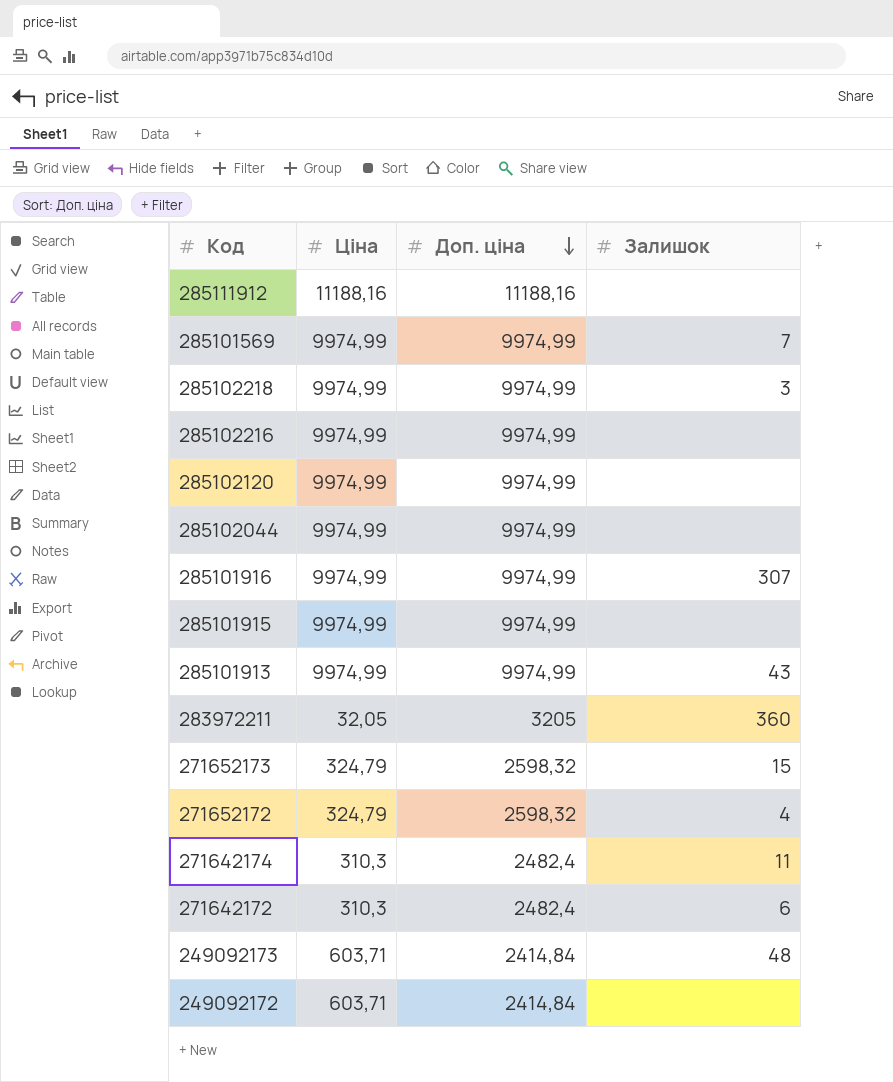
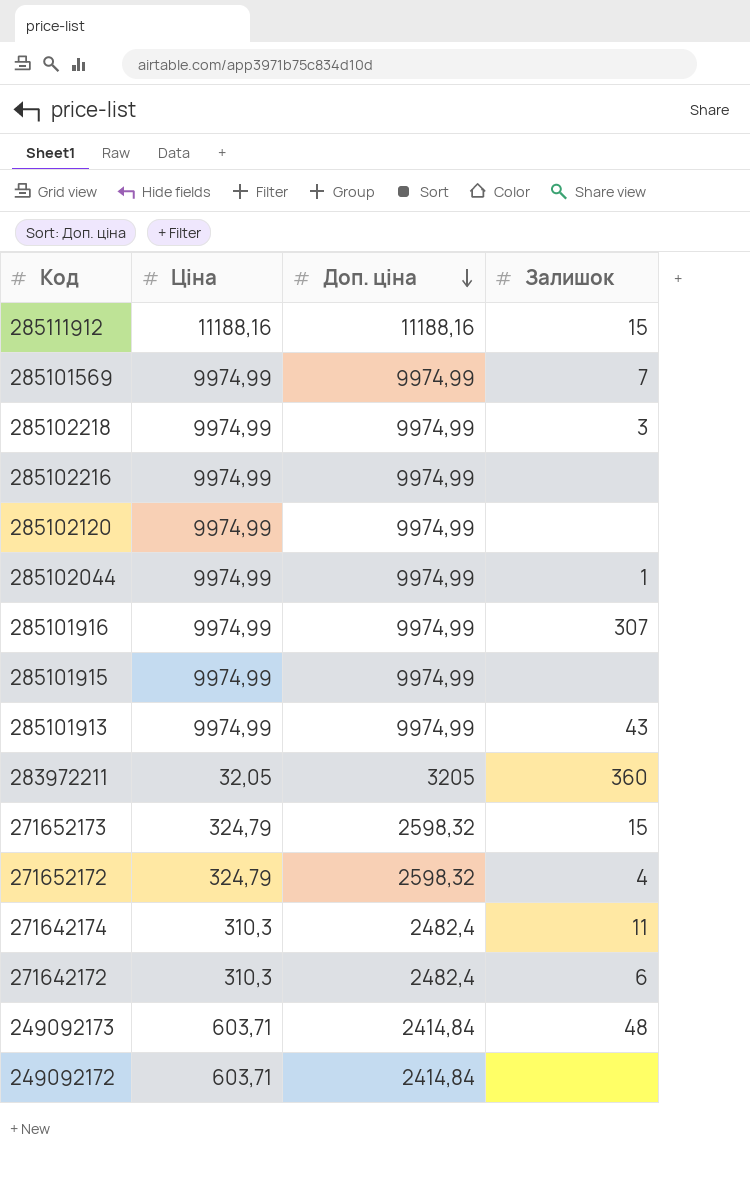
285111912 | Залишок: none -> 15
285102044 | Залишок: none -> 1

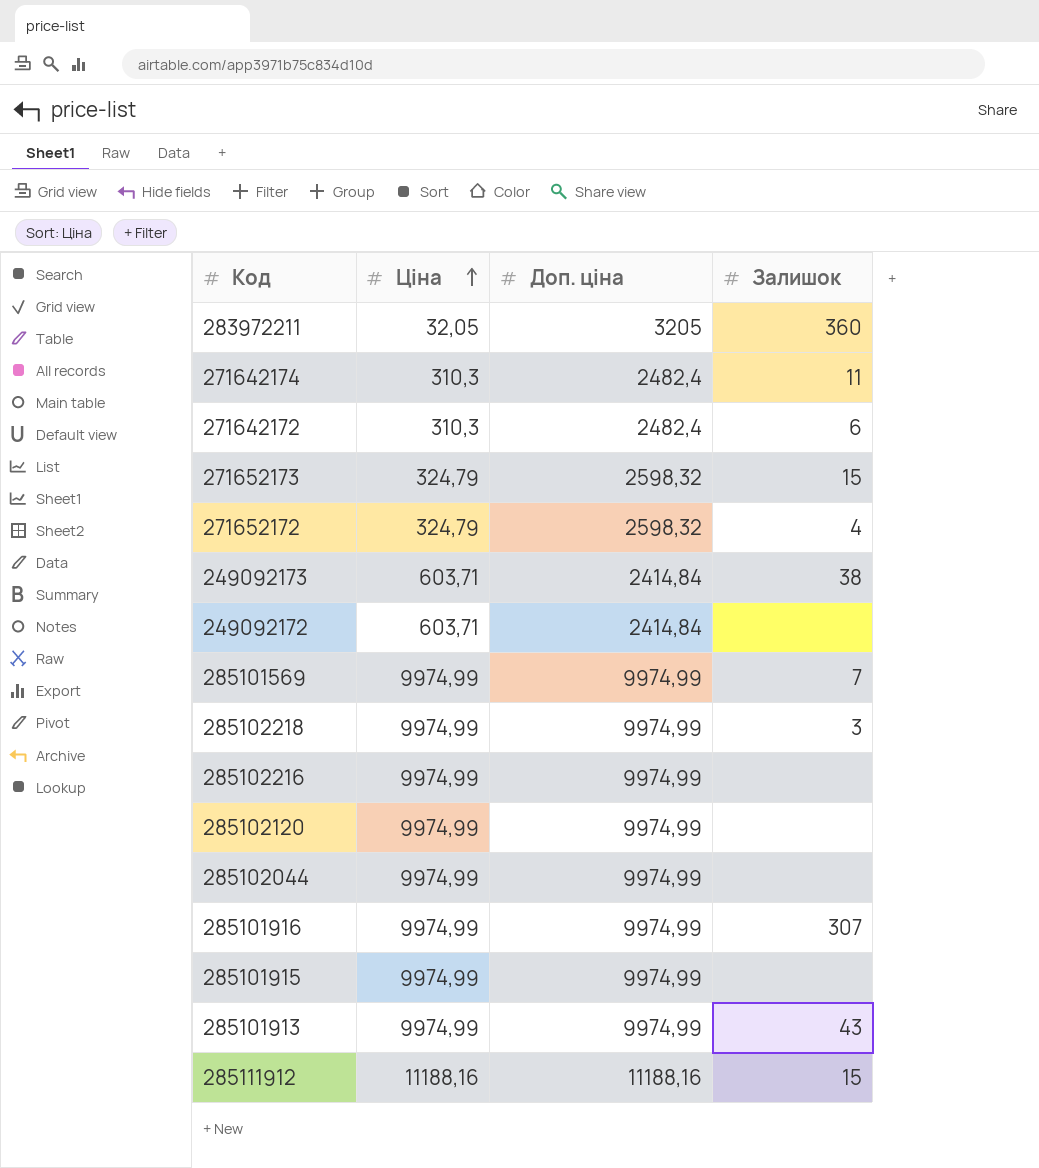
row order: Доп. ціна descending -> Ціна ascending
249092173 | Залишок: 48 -> 38
285102044 | Залишок: 1 -> none

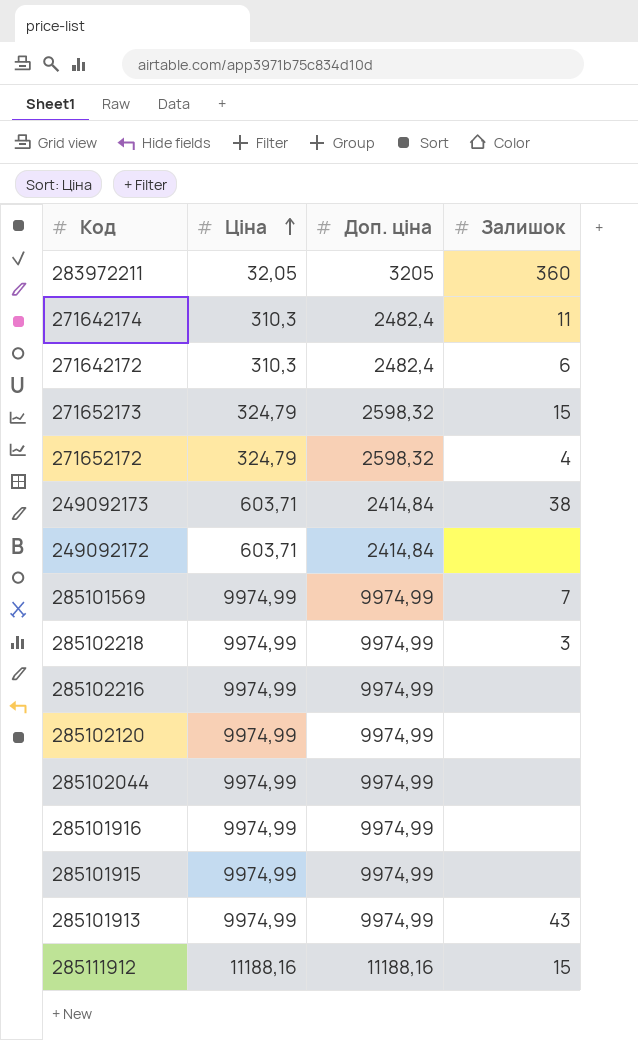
285101916 | Залишок: 307 -> none

